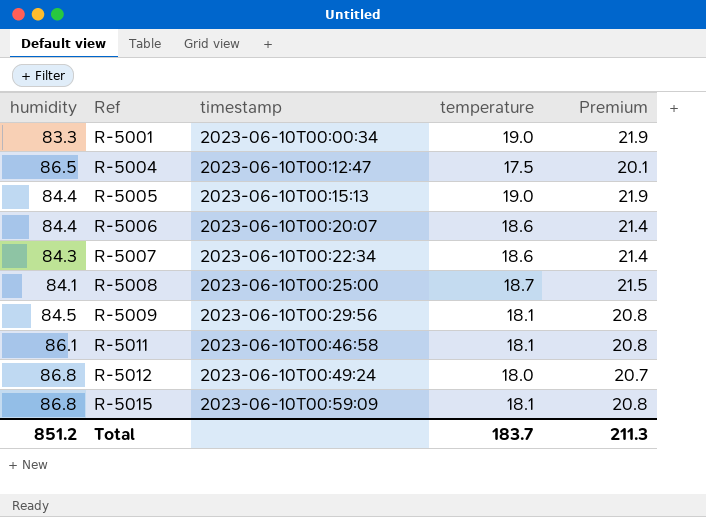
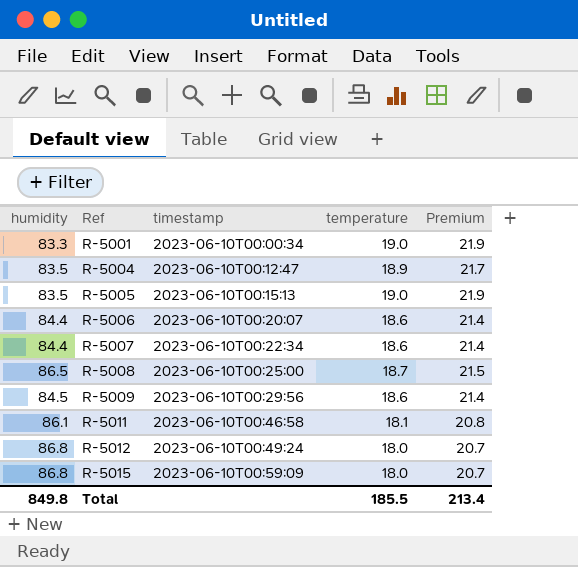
R-5004 | humidity: 86.5 -> 83.5
R-5004 | temperature: 17.5 -> 18.9
R-5004 | Premium: 20.1 -> 21.7
R-5005 | humidity: 84.4 -> 83.5
R-5007 | humidity: 84.3 -> 84.4
R-5008 | humidity: 84.1 -> 86.5
R-5009 | temperature: 18.1 -> 18.6
R-5009 | Premium: 20.8 -> 21.4
R-5015 | temperature: 18.1 -> 18.0
R-5015 | Premium: 20.8 -> 20.7
Total | humidity: 851.2 -> 849.8
Total | temperature: 183.7 -> 185.5
Total | Premium: 211.3 -> 213.4

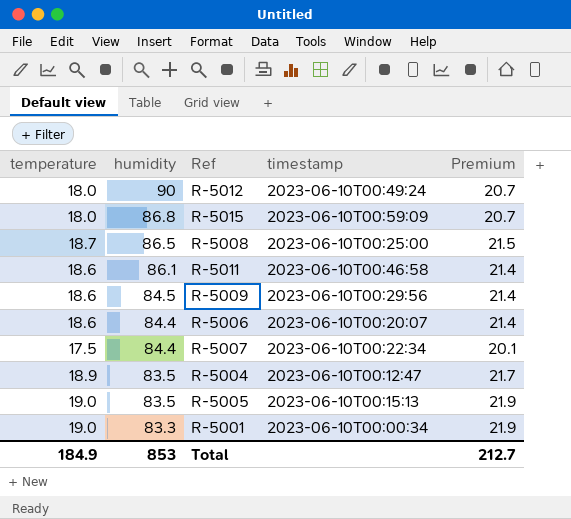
row order: Ref ascending -> humidity descending
column temperature | position: 4 -> 1
R-5012 | humidity: 86.8 -> 90
R-5011 | temperature: 18.1 -> 18.6
R-5011 | Premium: 20.8 -> 21.4
R-5007 | temperature: 18.6 -> 17.5
R-5007 | Premium: 21.4 -> 20.1
Total | temperature: 185.5 -> 184.9
Total | humidity: 849.8 -> 853
Total | Premium: 213.4 -> 212.7

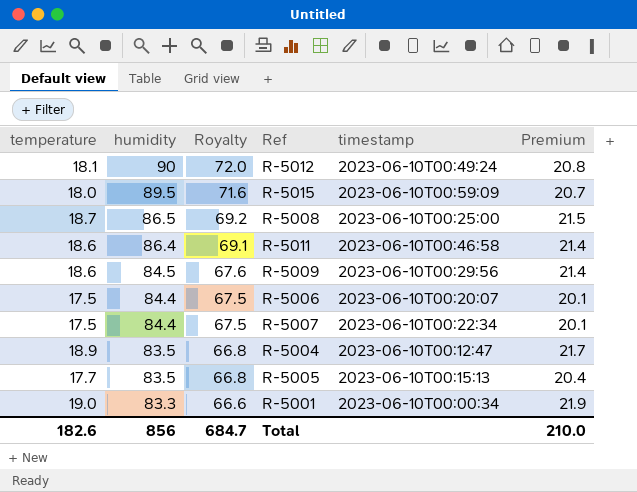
column Royalty | formula: none -> [humidity] * 0.8
R-5012 | temperature: 18.0 -> 18.1
R-5012 | Premium: 20.7 -> 20.8
R-5015 | humidity: 86.8 -> 89.5
R-5011 | humidity: 86.1 -> 86.4
R-5006 | temperature: 18.6 -> 17.5
R-5006 | Premium: 21.4 -> 20.1
R-5005 | temperature: 19.0 -> 17.7
R-5005 | Premium: 21.9 -> 20.4
Total | temperature: 184.9 -> 182.6
Total | humidity: 853 -> 856
Total | Premium: 212.7 -> 210.0

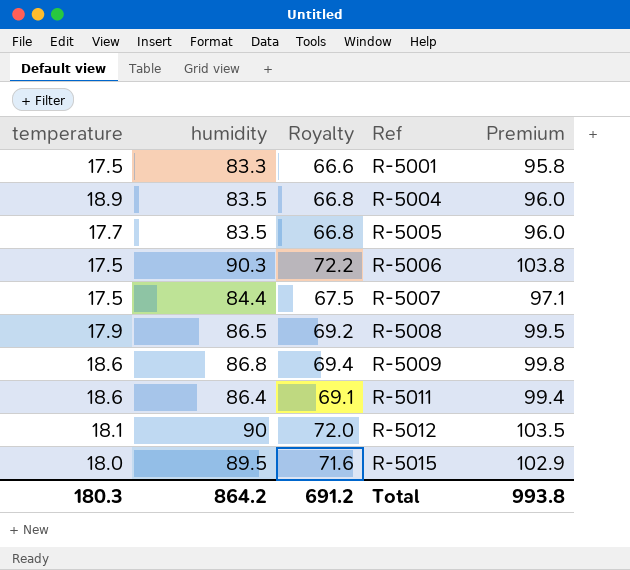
row order: humidity descending -> Ref ascending
column timestamp | position: 5 -> none
column Premium | formula: [temperature] * 1.15 -> [humidity] * 1.15
R-5001 | temperature: 19.0 -> 17.5
R-5006 | humidity: 84.4 -> 90.3
R-5006 | Royalty: 67.5 -> 72.2
R-5008 | temperature: 18.7 -> 17.9
R-5009 | humidity: 84.5 -> 86.8
R-5009 | Royalty: 67.6 -> 69.4
Total | temperature: 182.6 -> 180.3
Total | humidity: 856 -> 864.2
Total | Royalty: 684.7 -> 691.2
Total | Premium: 210.0 -> 993.8

